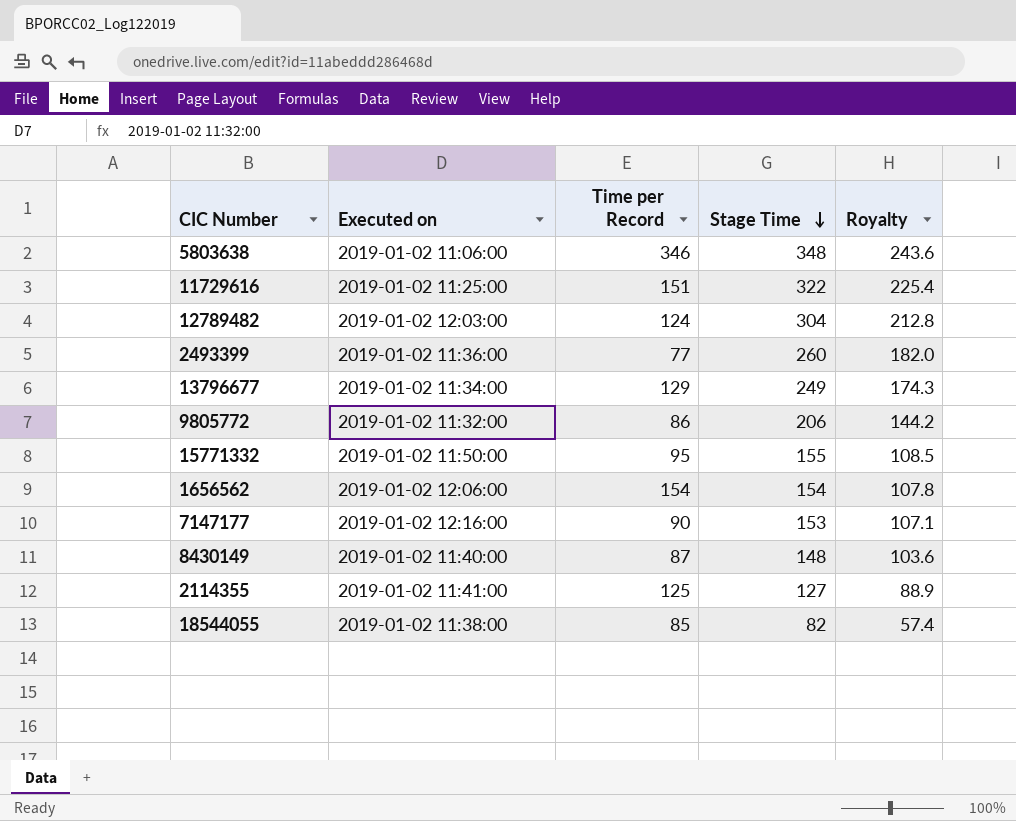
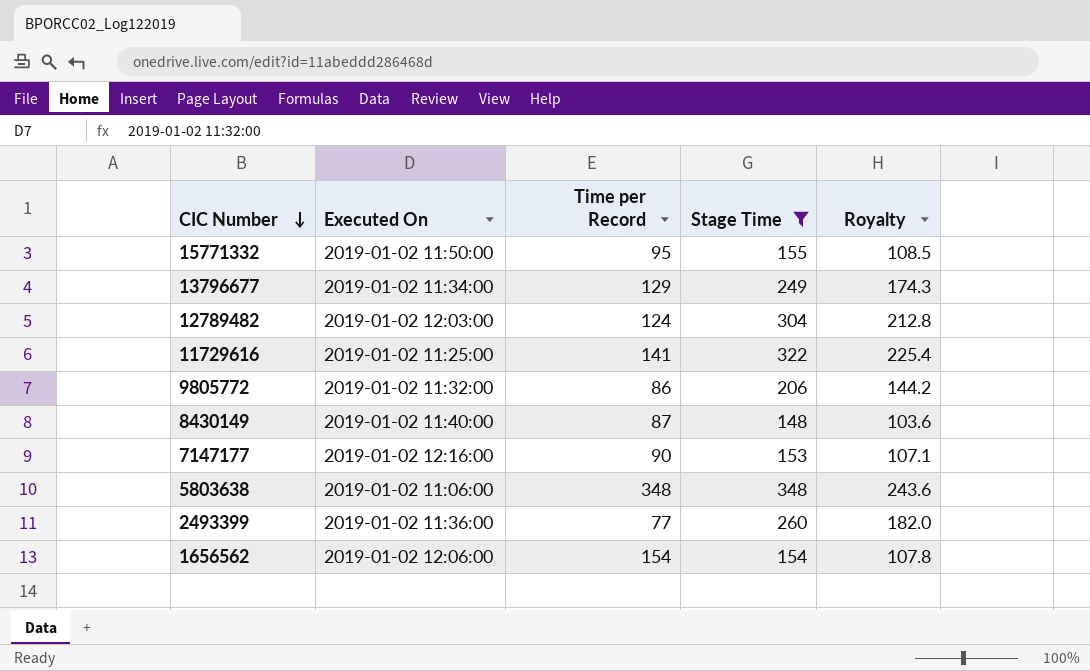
filter: none -> Stage Time >= 148
row order: Stage Time descending -> CIC Number descending
column name: Executed on -> Executed On
11729616 | Time per Record: 151 -> 141
5803638 | Time per Record: 346 -> 348

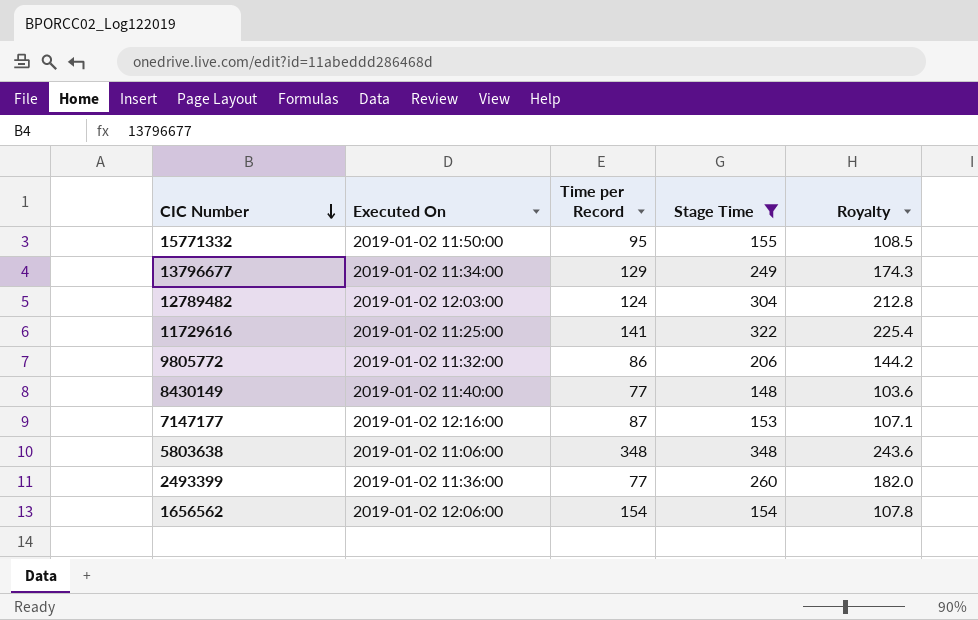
8430149 | Time per Record: 87 -> 77
7147177 | Time per Record: 90 -> 87

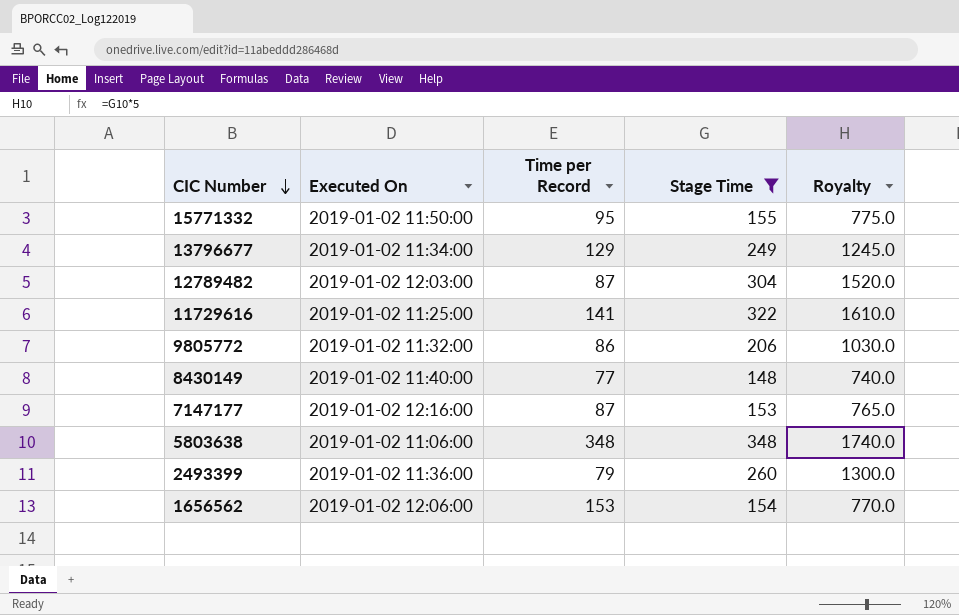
column Royalty | formula: [Stage Time] * 0.7 -> [Stage Time] * 5
12789482 | Time per Record: 124 -> 87
2493399 | Time per Record: 77 -> 79
1656562 | Time per Record: 154 -> 153

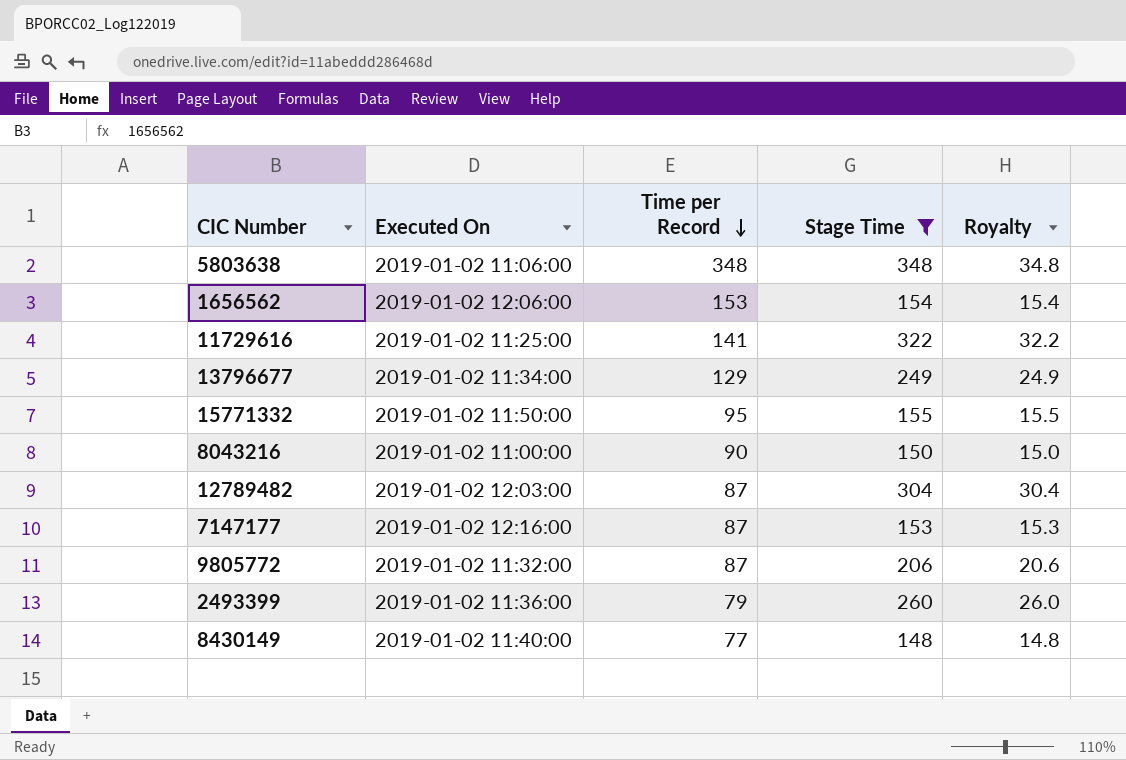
row order: CIC Number descending -> Time per Record descending
column Royalty | formula: [Stage Time] * 5 -> [Stage Time] * 0.1
row 8043216: none -> 2019-01-02 11:00:00 | 90 | 150 | 15.0
9805772 | Time per Record: 86 -> 87

